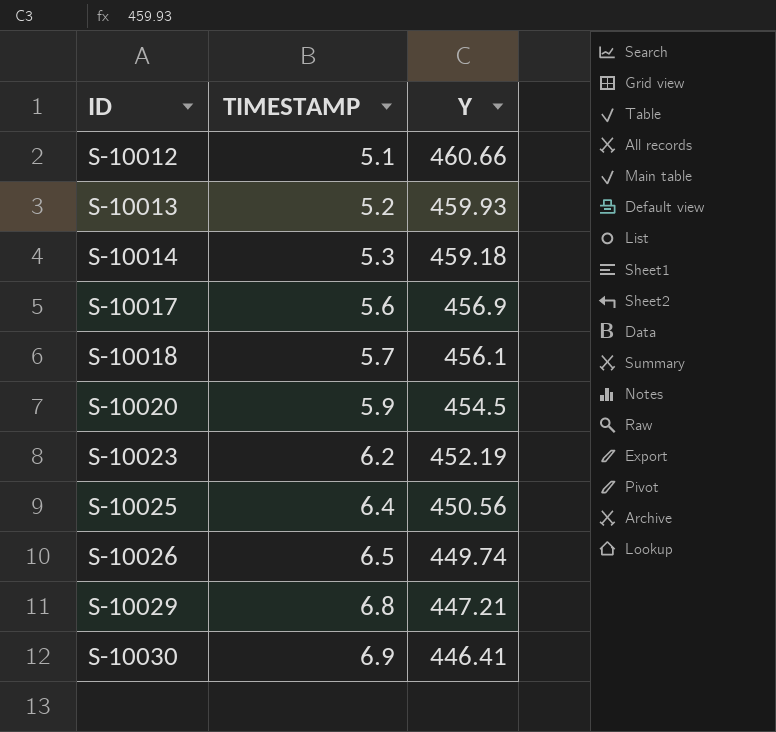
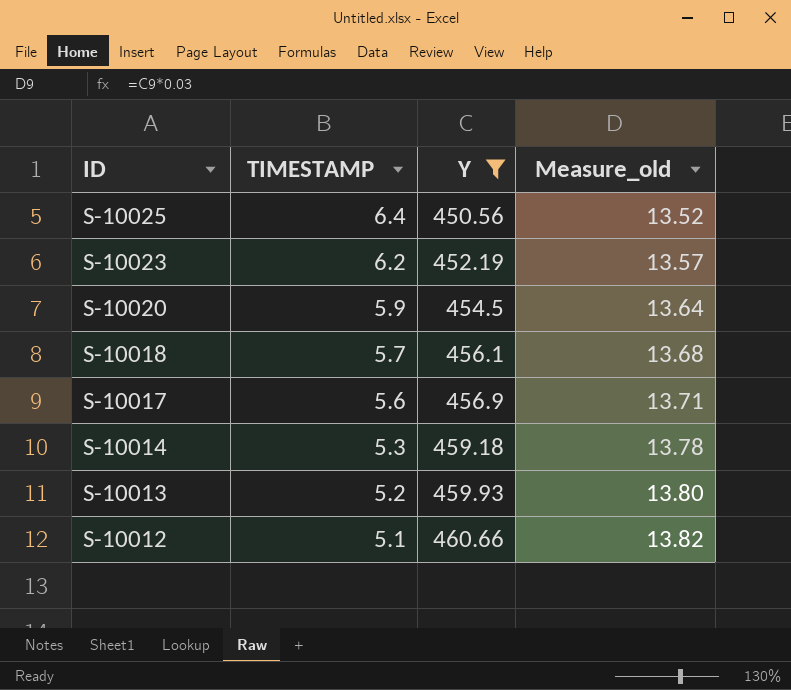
filter: none -> Y >= 450.56
row order: ID ascending -> ID descending
column Measure_old | formula: none -> [Y] * 0.03

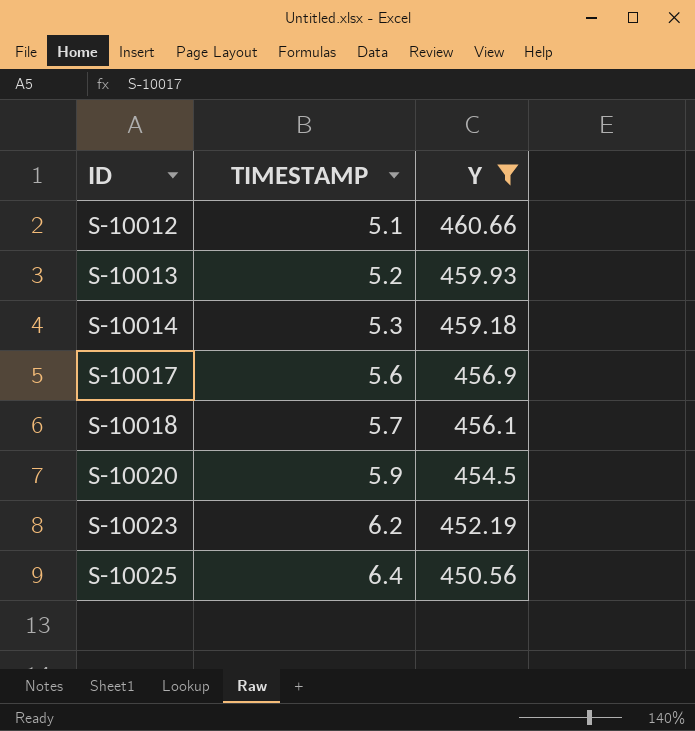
row order: ID descending -> ID ascending
column Measure_old | formula: [Y] * 0.03 -> none

